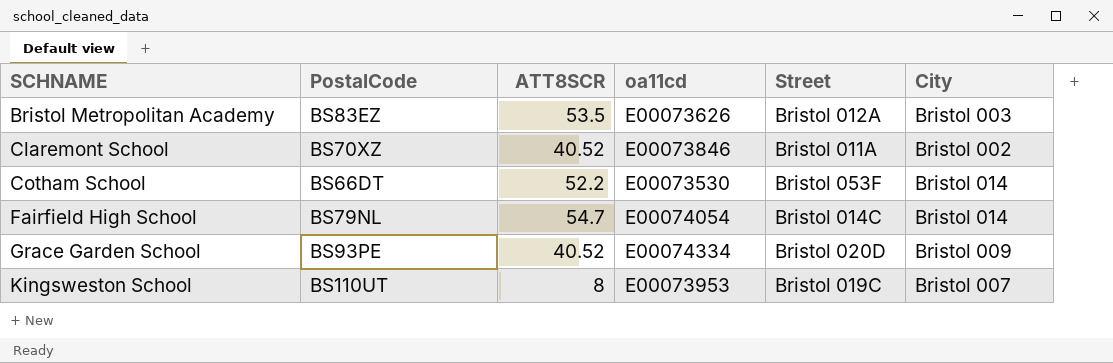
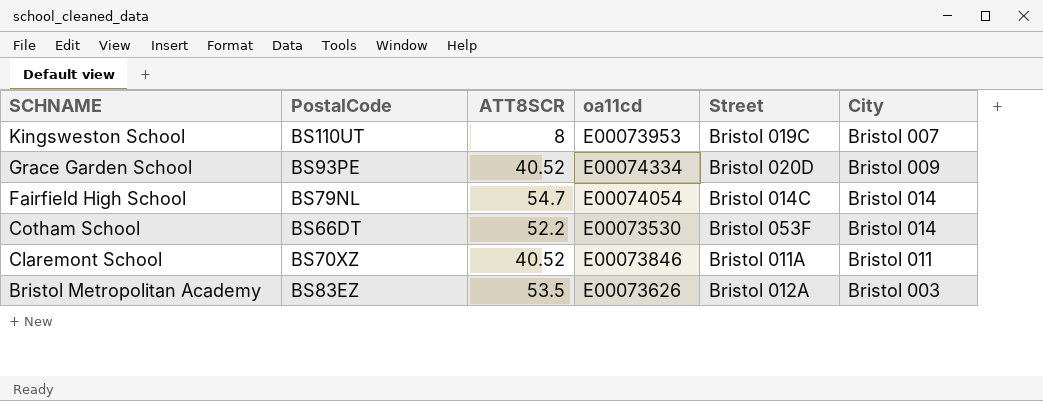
row order: SCHNAME ascending -> SCHNAME descending
Claremont School | City: Bristol 002 -> Bristol 011

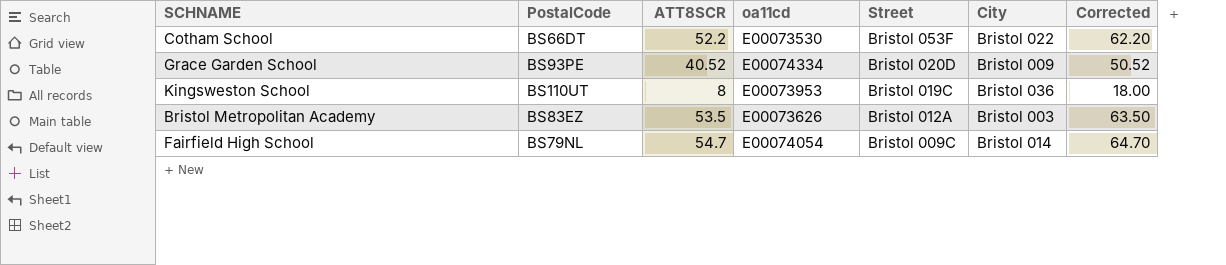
row order: SCHNAME descending -> Street descending
column Corrected | formula: none -> [ATT8SCR] + 10
row Claremont School: BS70XZ | 40.52 | E00073846 | Bristol 011A | Bristol 011 -> none
Cotham School | City: Bristol 014 -> Bristol 022
Kingsweston School | City: Bristol 007 -> Bristol 036
Fairfield High School | Street: Bristol 014C -> Bristol 009C

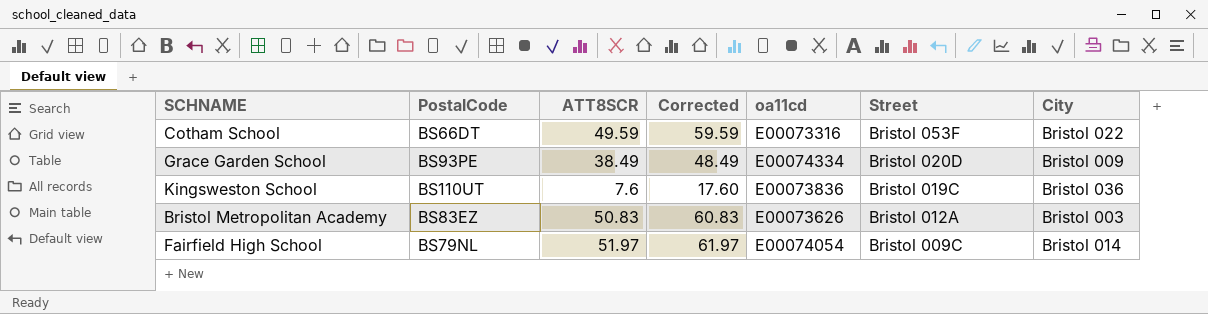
column Corrected | position: 7 -> 4
Cotham School | ATT8SCR: 52.2 -> 49.59
Cotham School | Corrected: 62.20 -> 59.59
Cotham School | oa11cd: E00073530 -> E00073316
Grace Garden School | ATT8SCR: 40.52 -> 38.49
Grace Garden School | Corrected: 50.52 -> 48.49
Kingsweston School | ATT8SCR: 8 -> 7.6
Kingsweston School | Corrected: 18.00 -> 17.60
Kingsweston School | oa11cd: E00073953 -> E00073836
Bristol Metropolitan Academy | ATT8SCR: 53.5 -> 50.83
Bristol Metropolitan Academy | Corrected: 63.50 -> 60.83
Fairfield High School | ATT8SCR: 54.7 -> 51.97
Fairfield High School | Corrected: 64.70 -> 61.97

